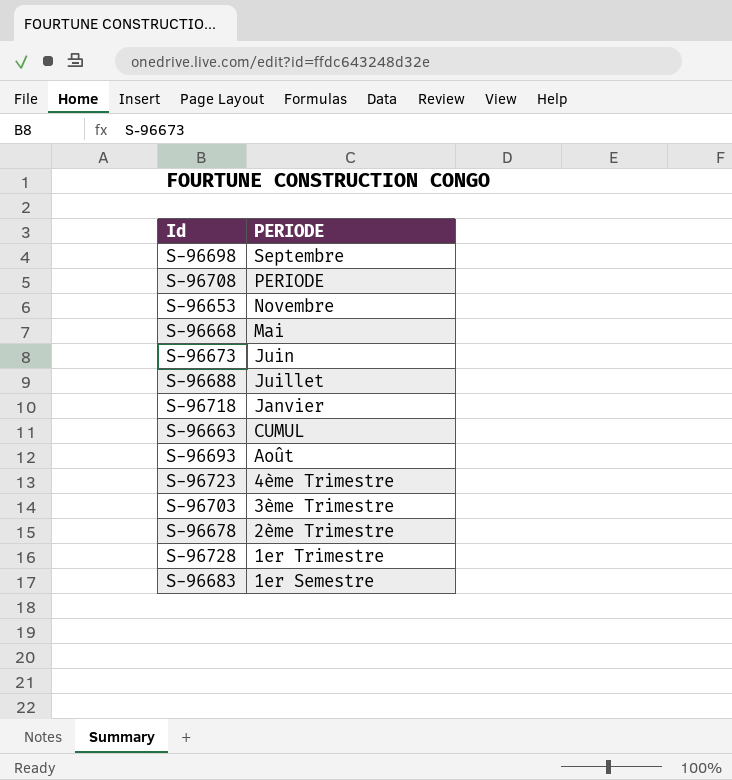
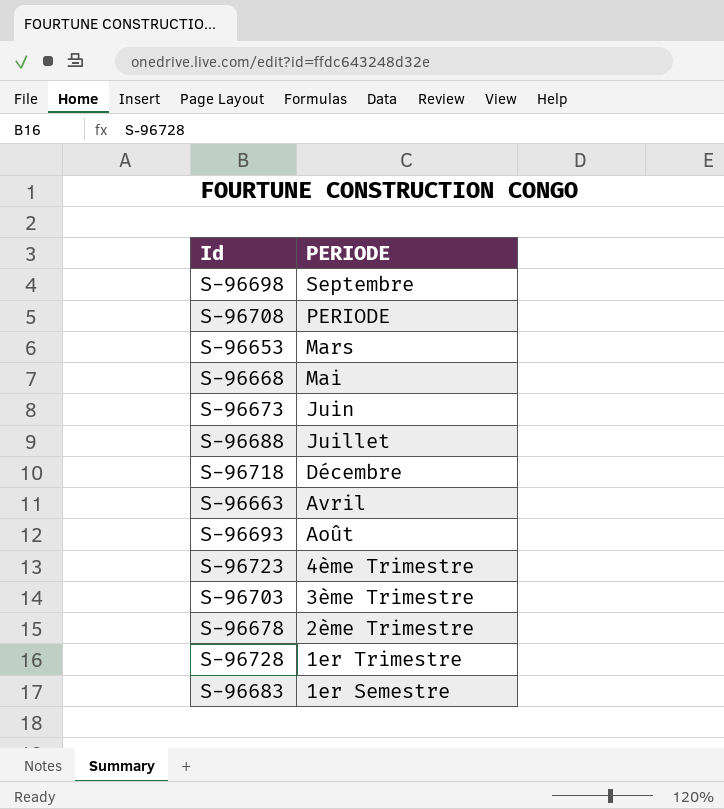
S-96653 | PERIODE: Novembre -> Mars
S-96718 | PERIODE: Janvier -> Décembre
S-96663 | PERIODE: CUMUL -> Avril

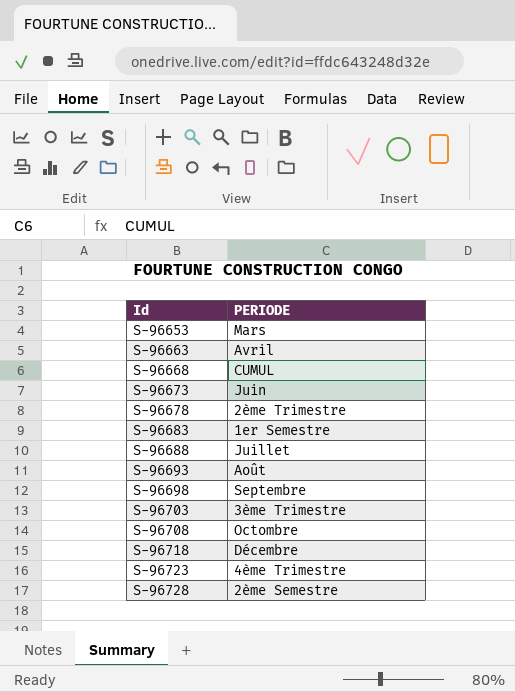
row order: PERIODE descending -> Id ascending
S-96668 | PERIODE: Mai -> CUMUL
S-96708 | PERIODE: PERIODE -> Octombre
S-96728 | PERIODE: 1er Trimestre -> 2ème Semestre

